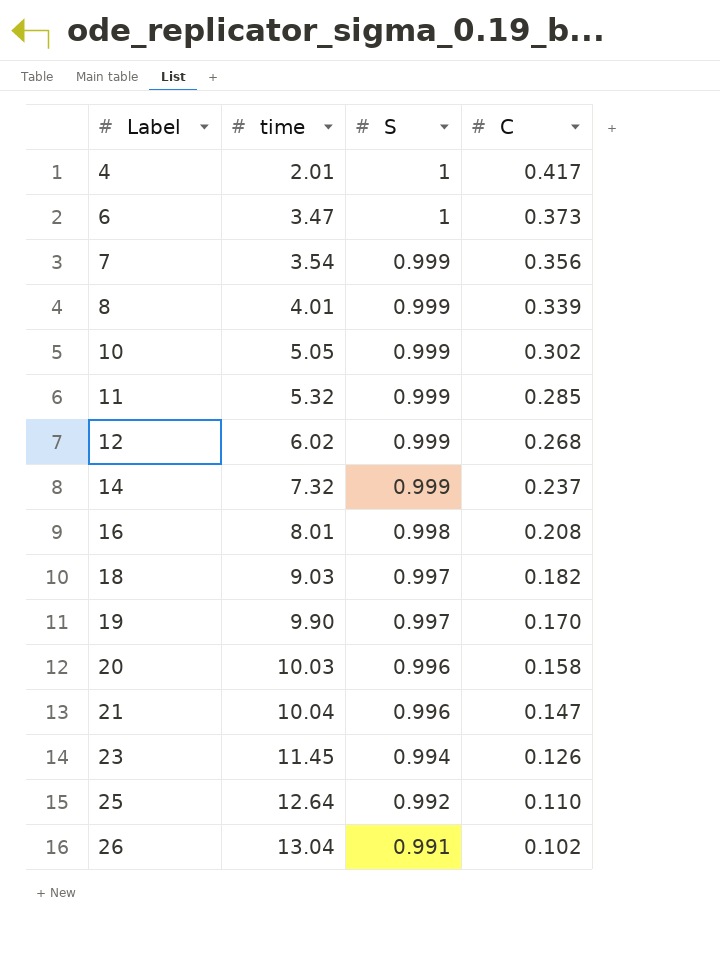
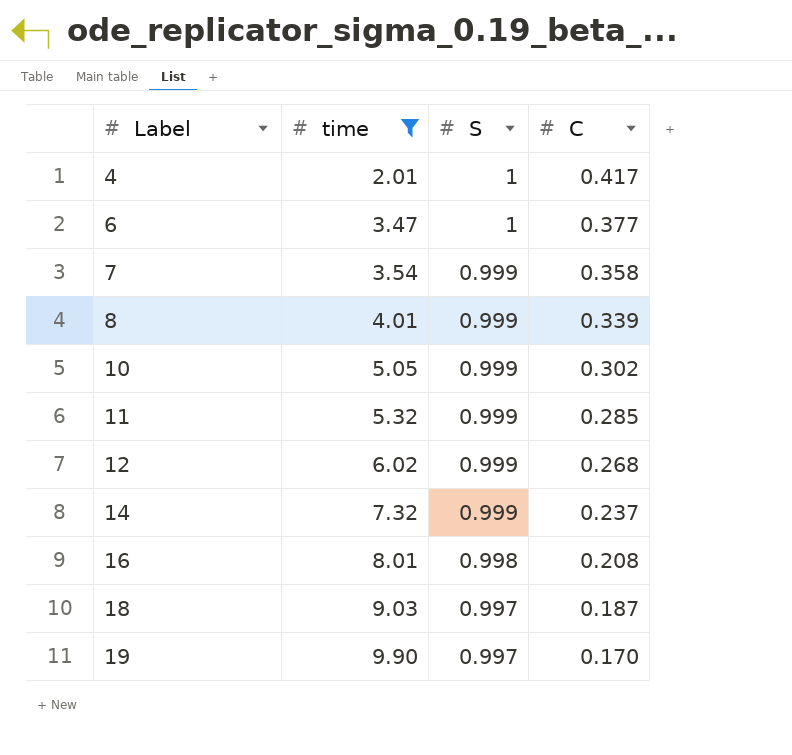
filter: none -> time <= 9.90
6 | C: 0.373 -> 0.377
7 | C: 0.356 -> 0.358
18 | C: 0.182 -> 0.187

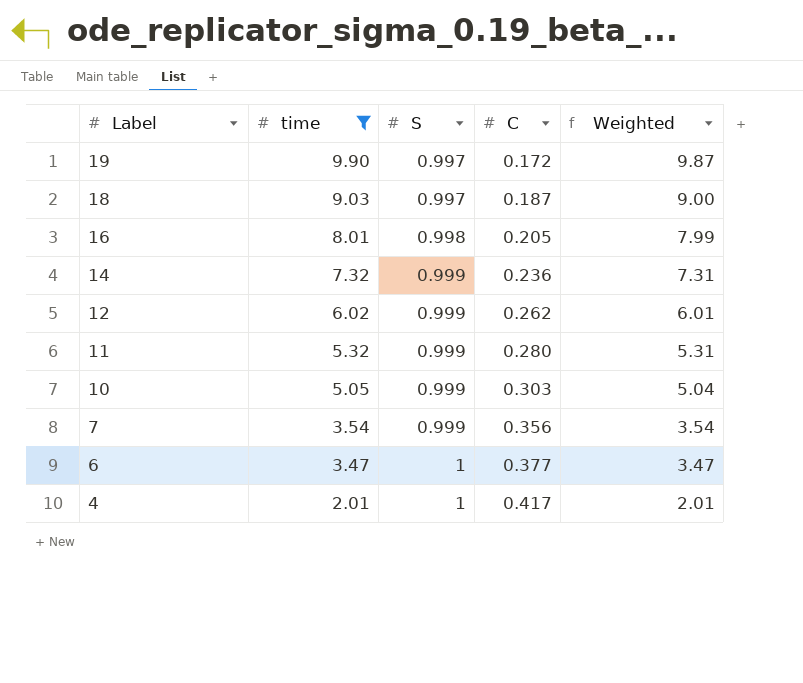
row order: Label ascending -> Label descending
column Weighted | formula: none -> [time] * [S]
row 8: 4.01 | 0.999 | 0.339 -> none
19 | C: 0.170 -> 0.172
16 | C: 0.208 -> 0.205
14 | C: 0.237 -> 0.236
12 | C: 0.268 -> 0.262
11 | C: 0.285 -> 0.280
10 | C: 0.302 -> 0.303
7 | C: 0.358 -> 0.356

